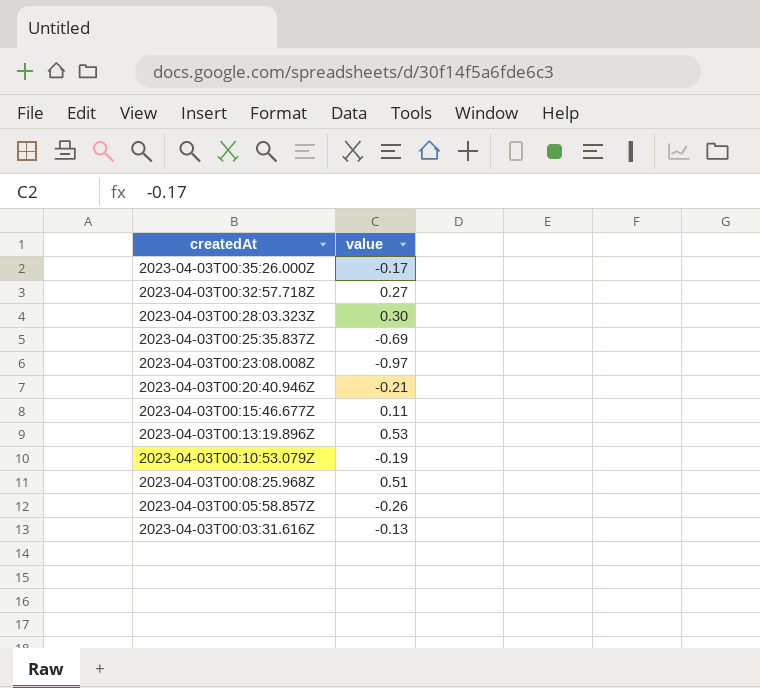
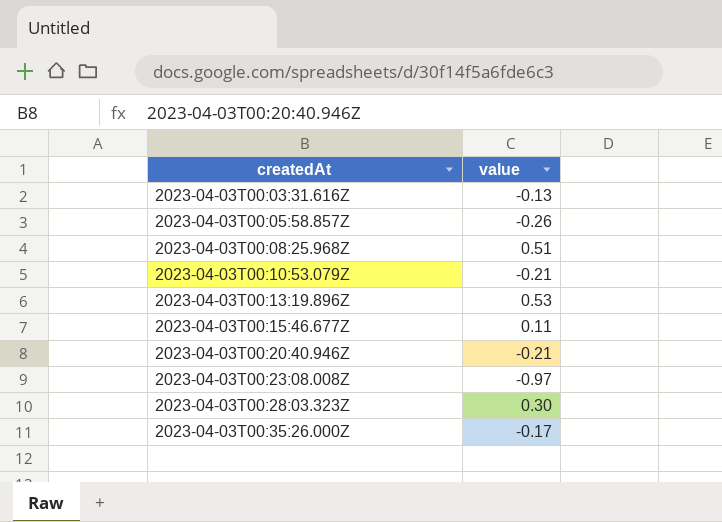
row order: createdAt descending -> createdAt ascending
row 2023-04-03T00:32:57.718Z: 0.27 -> none
row 2023-04-03T00:25:35.837Z: -0.69 -> none
2023-04-03T00:10:53.079Z | value: -0.19 -> -0.21

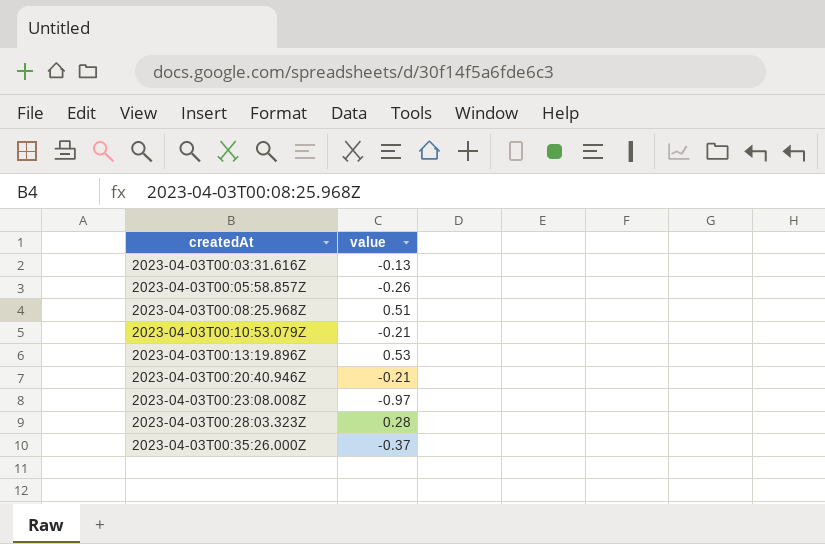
row 2023-04-03T00:15:46.677Z: 0.11 -> none
2023-04-03T00:28:03.323Z | value: 0.30 -> 0.28
2023-04-03T00:35:26.000Z | value: -0.17 -> -0.37

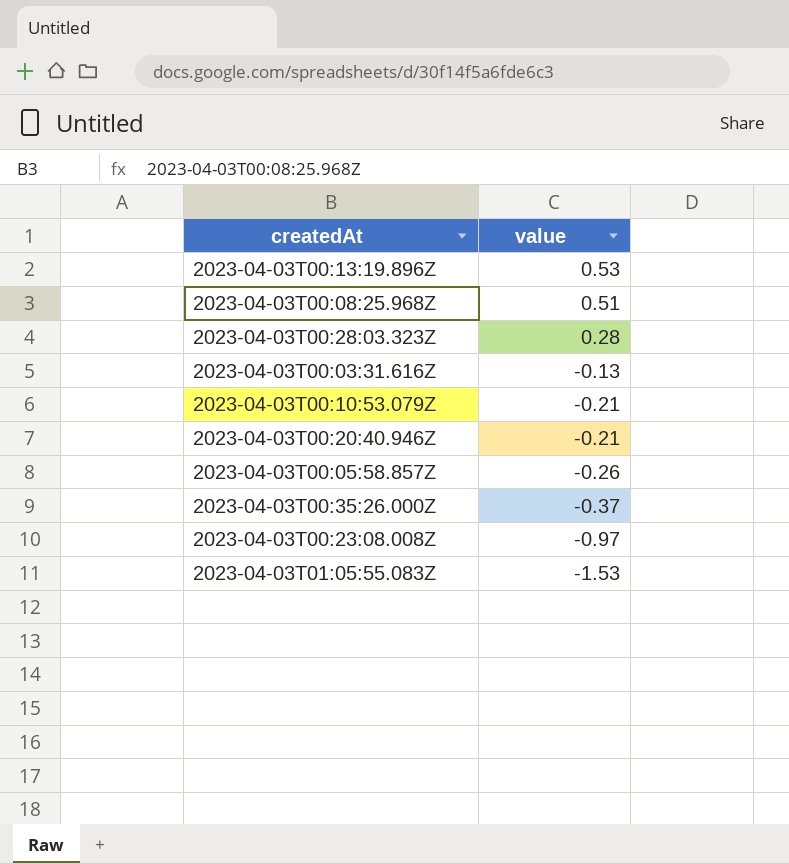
row order: createdAt ascending -> value descending
row 2023-04-03T01:05:55.083Z: none -> -1.53

